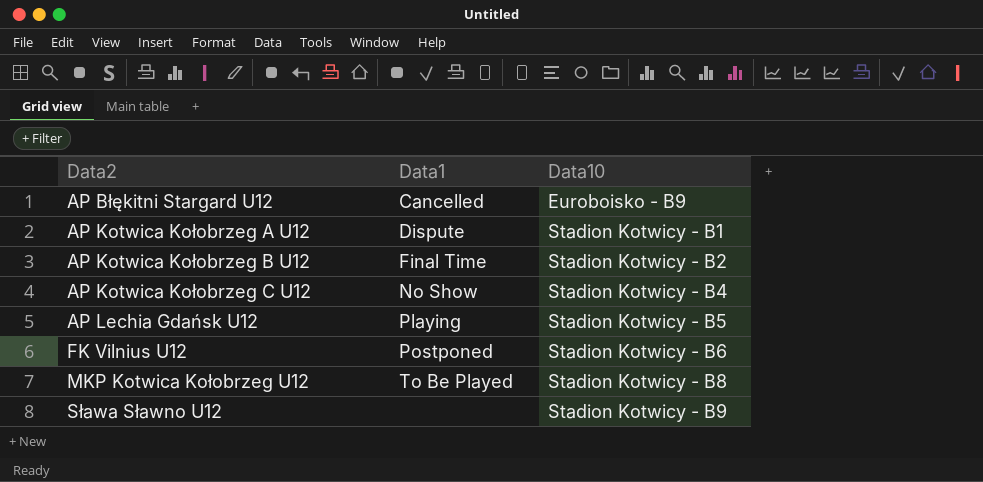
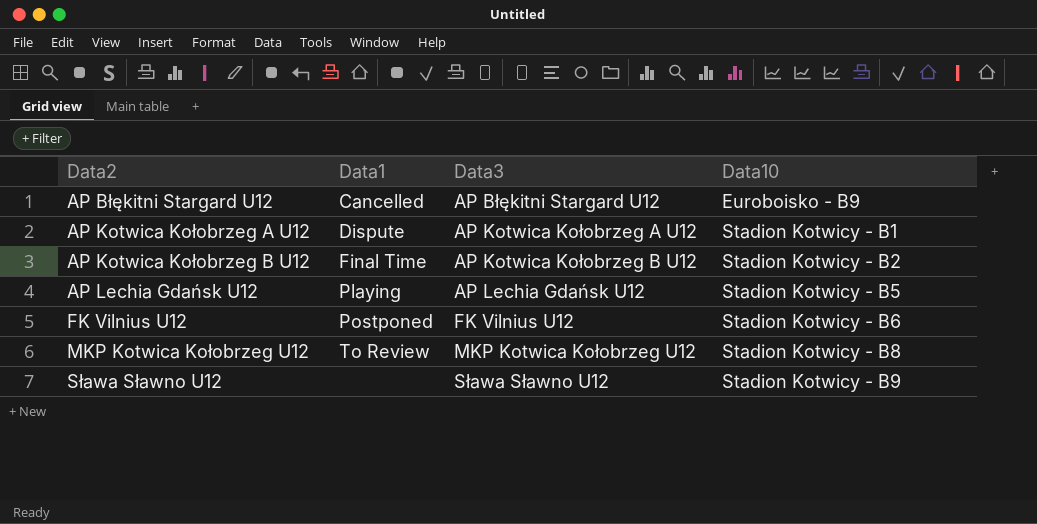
column Data3 | position: none -> 3
row AP Kotwica Kołobrzeg C U12: No Show | Stadion Kotwicy - B4 -> none
MKP Kotwica Kołobrzeg U12 | Data1: To Be Played -> To Review

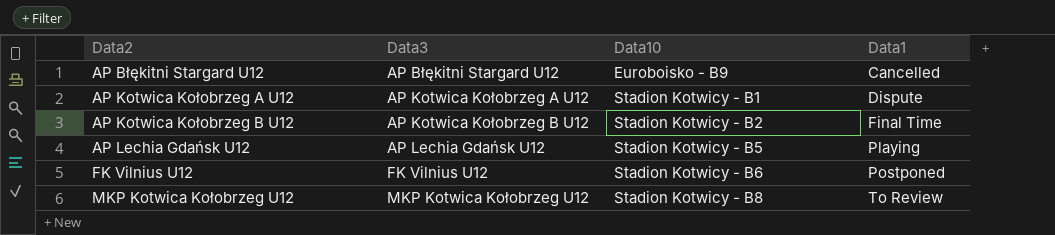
column Data1 | position: 2 -> 4
row Sława Sławno U12: none | Sława Sławno U12 | Stadion Kotwicy - B9 -> none

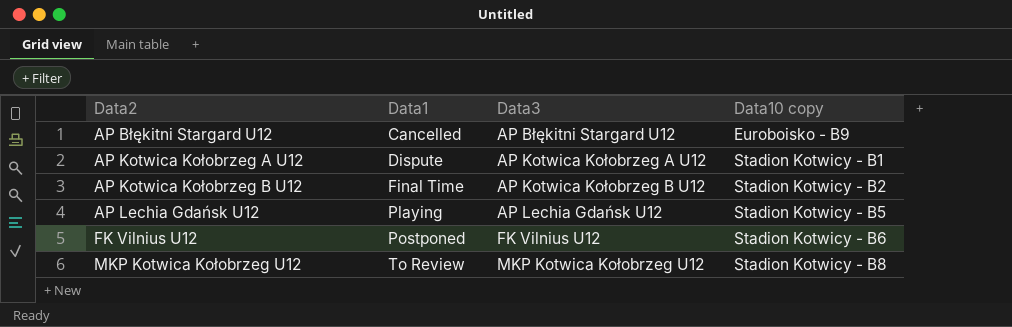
column Data1 | position: 4 -> 2
column name: Data10 -> Data10 copy

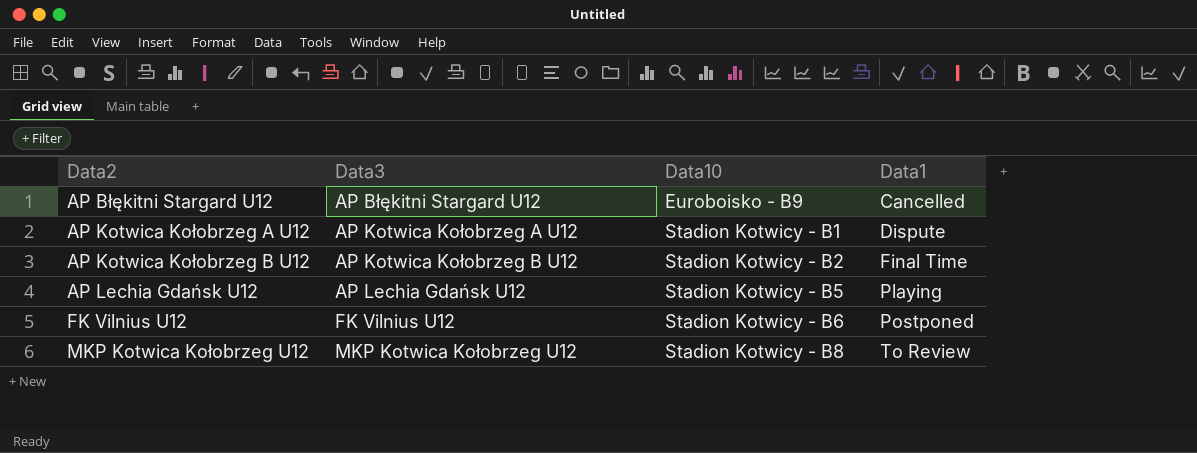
column name: Data10 copy -> Data10
column Data1 | position: 2 -> 4

